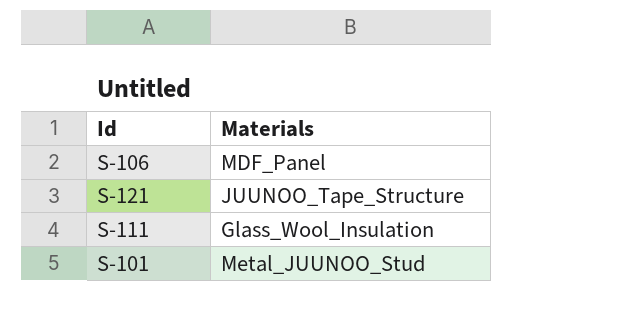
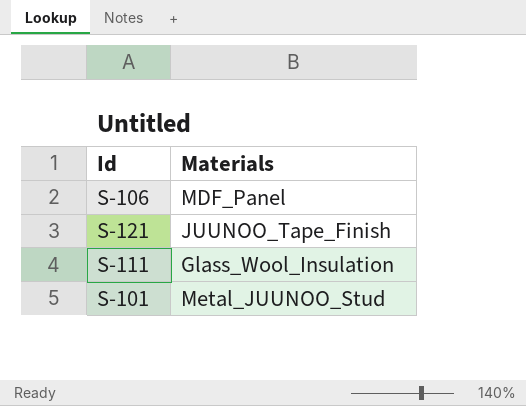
S-121 | Materials: JUUNOO_Tape_Structure -> JUUNOO_Tape_Finish

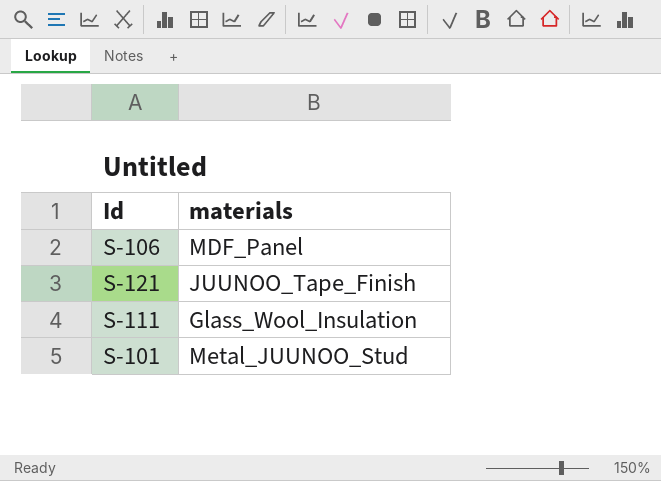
column name: Materials -> materials

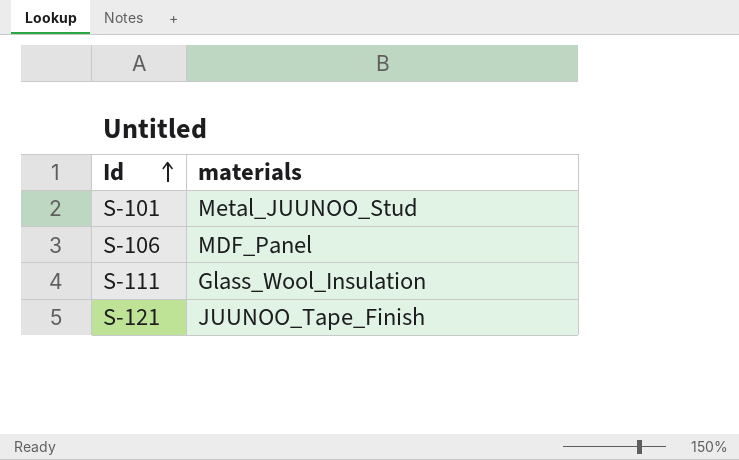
row order: none -> Id ascending

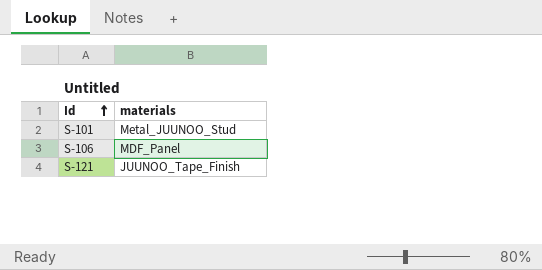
row S-111: Glass_Wool_Insulation -> none

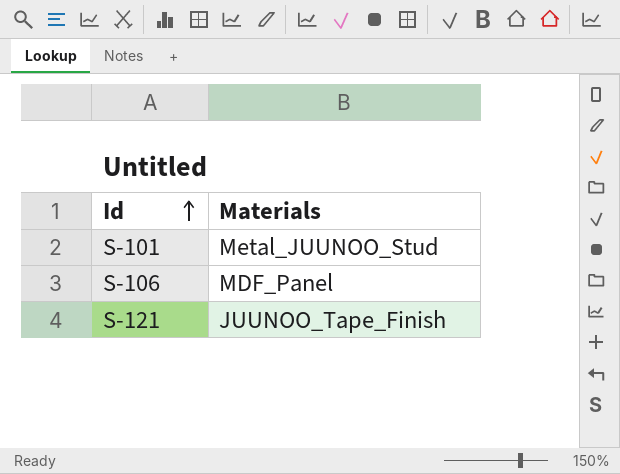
column name: materials -> Materials

